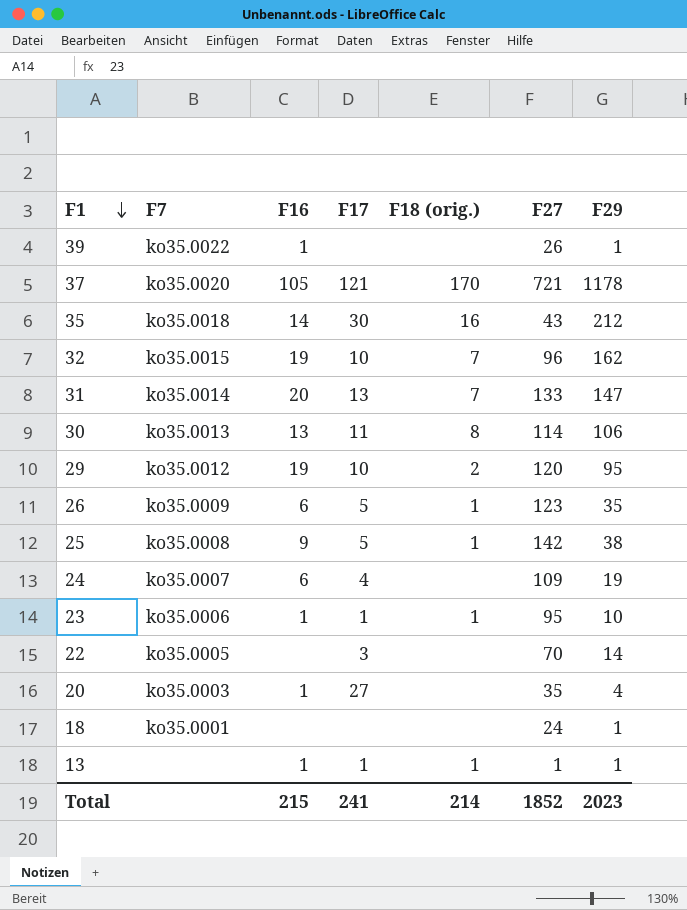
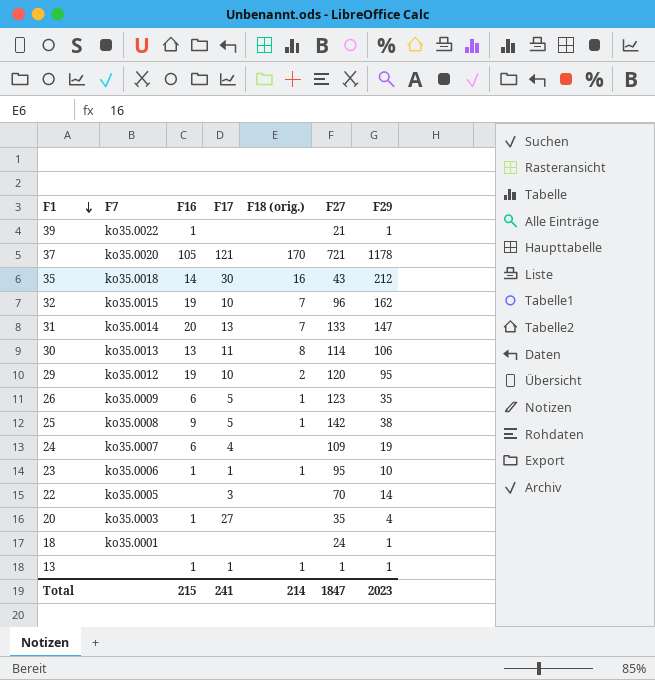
39 | F27: 26 -> 21
Total | F27: 1852 -> 1847

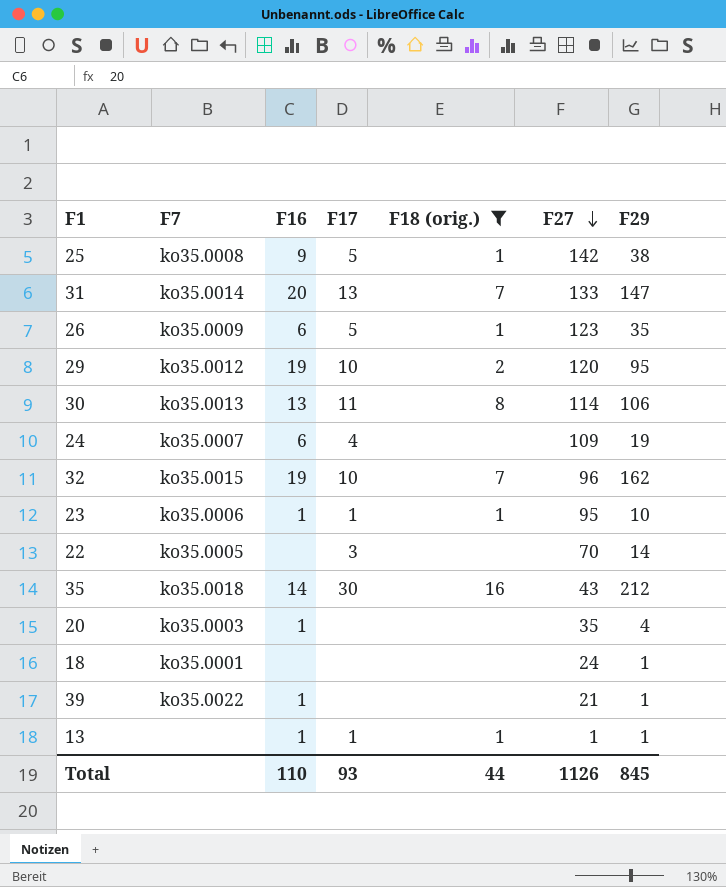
filter: none -> F18 (orig.) != 170
row order: F1 descending -> F27 descending
20 | F17: 27 -> none
Total | F16: 215 -> 110
Total | F17: 241 -> 93
Total | F18 (orig.): 214 -> 44
Total | F27: 1847 -> 1126
Total | F29: 2023 -> 845

